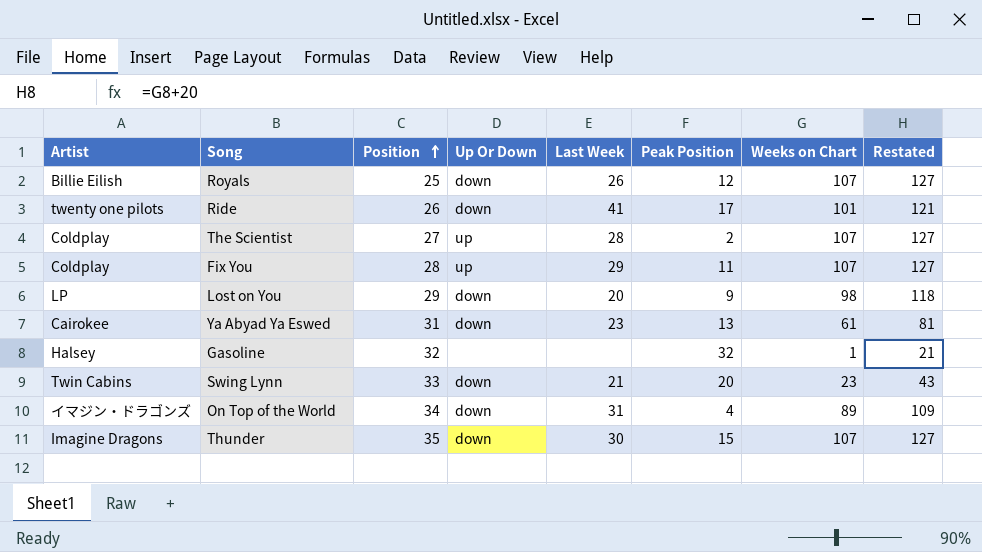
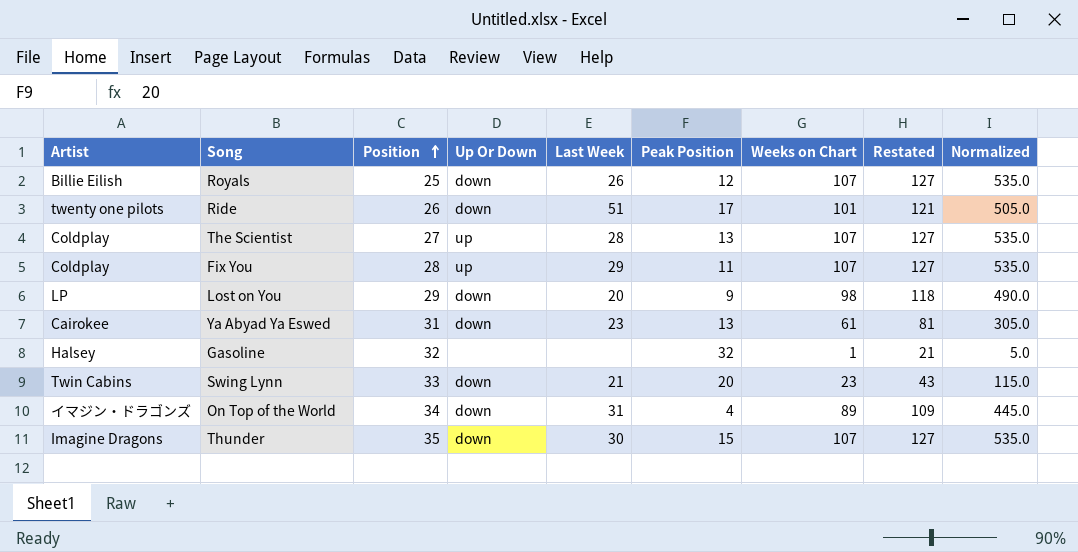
column Normalized | formula: none -> [Weeks on Chart] * 5
Ride | Last Week: 41 -> 51
The Scientist | Peak Position: 2 -> 13

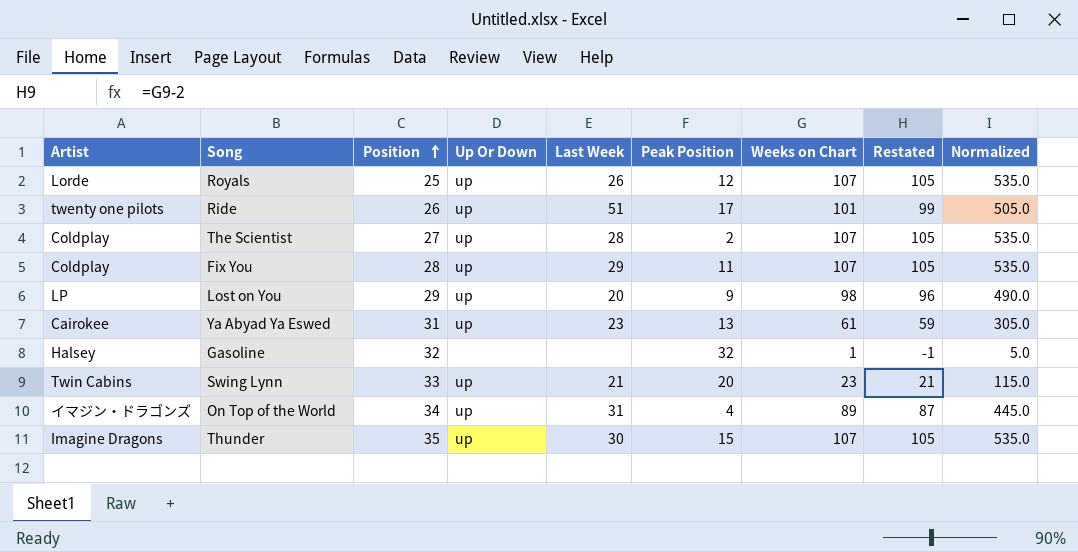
column Restated | formula: [Weeks on Chart] + 20 -> [Weeks on Chart] - 2
Royals | Artist: Billie Eilish -> Lorde
Royals | Up Or Down: down -> up
Ride | Up Or Down: down -> up
The Scientist | Peak Position: 13 -> 2
Lost on You | Up Or Down: down -> up
Ya Abyad Ya Eswed | Up Or Down: down -> up
Swing Lynn | Up Or Down: down -> up
On Top of the World | Up Or Down: down -> up
Thunder | Up Or Down: down -> up

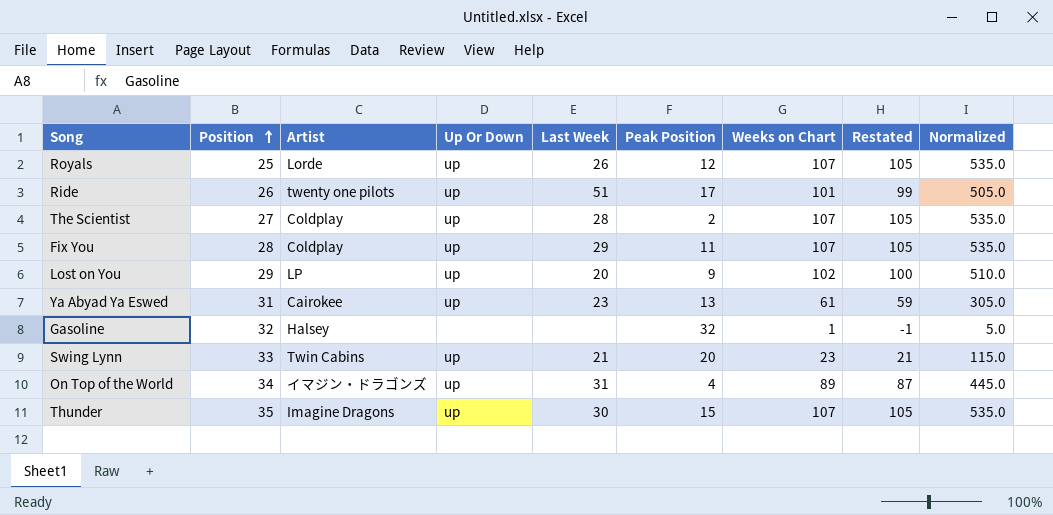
column Artist | position: 1 -> 3
Lost on You | Weeks on Chart: 98 -> 102
Lost on You | Restated: 96 -> 100
Lost on You | Normalized: 490.0 -> 510.0

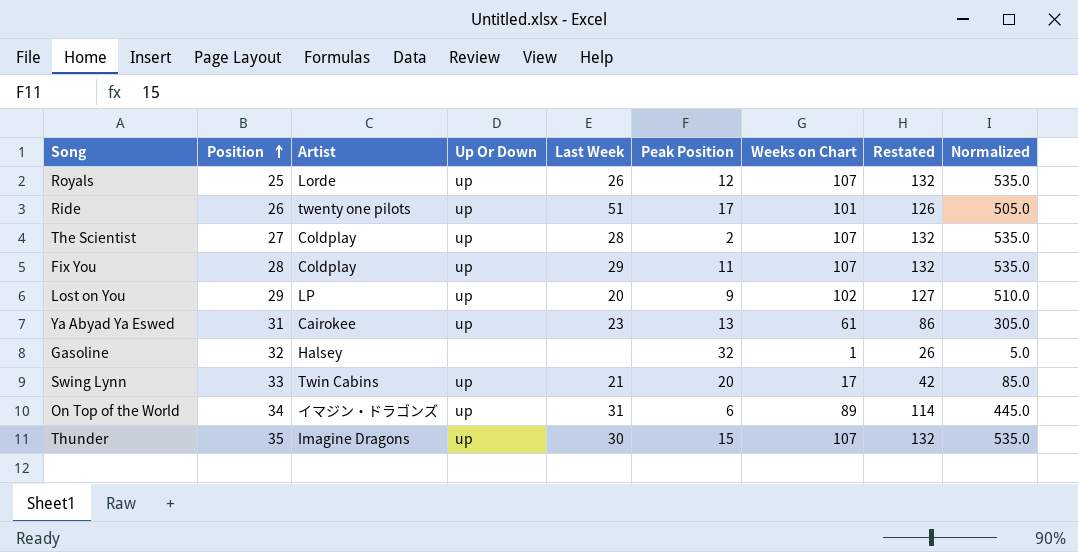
column Restated | formula: [Weeks on Chart] - 2 -> [Weeks on Chart] + 25
Swing Lynn | Weeks on Chart: 23 -> 17
Swing Lynn | Normalized: 115.0 -> 85.0
On Top of the World | Peak Position: 4 -> 6

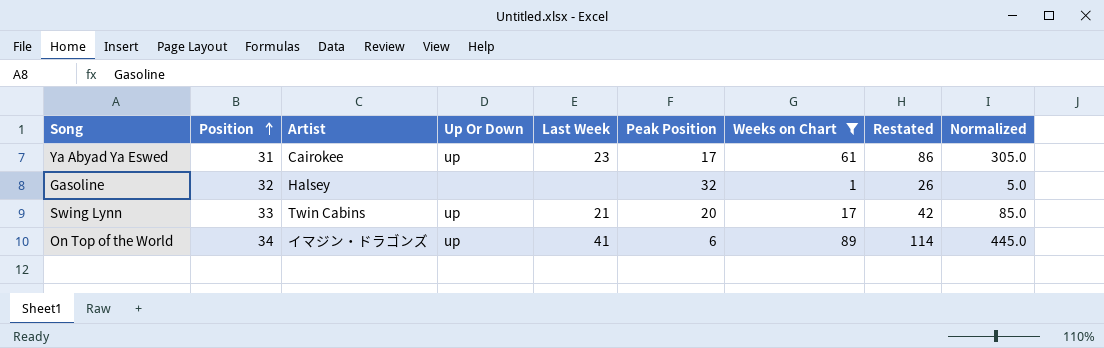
filter: none -> Weeks on Chart <= 89
Ya Abyad Ya Eswed | Peak Position: 13 -> 17
On Top of the World | Last Week: 31 -> 41

